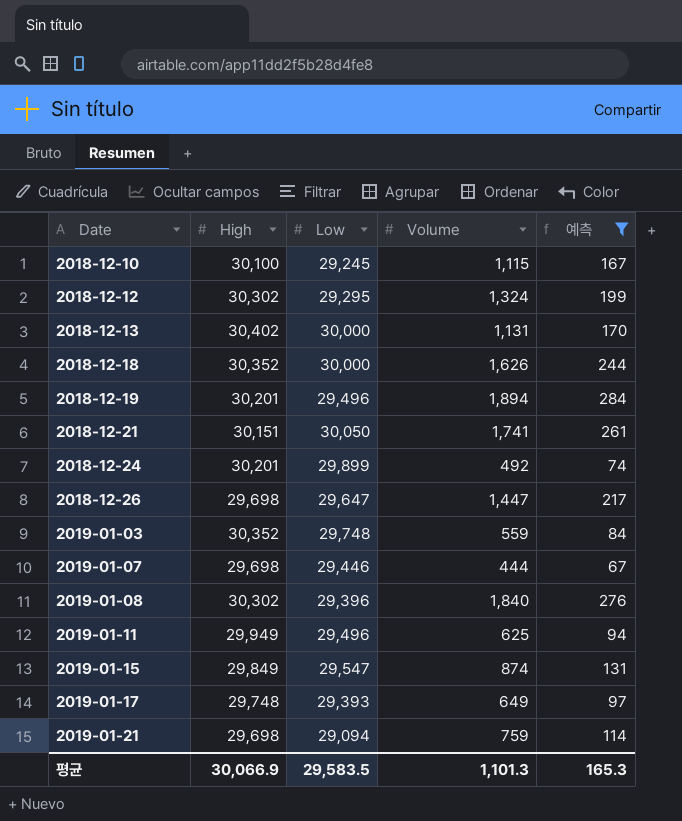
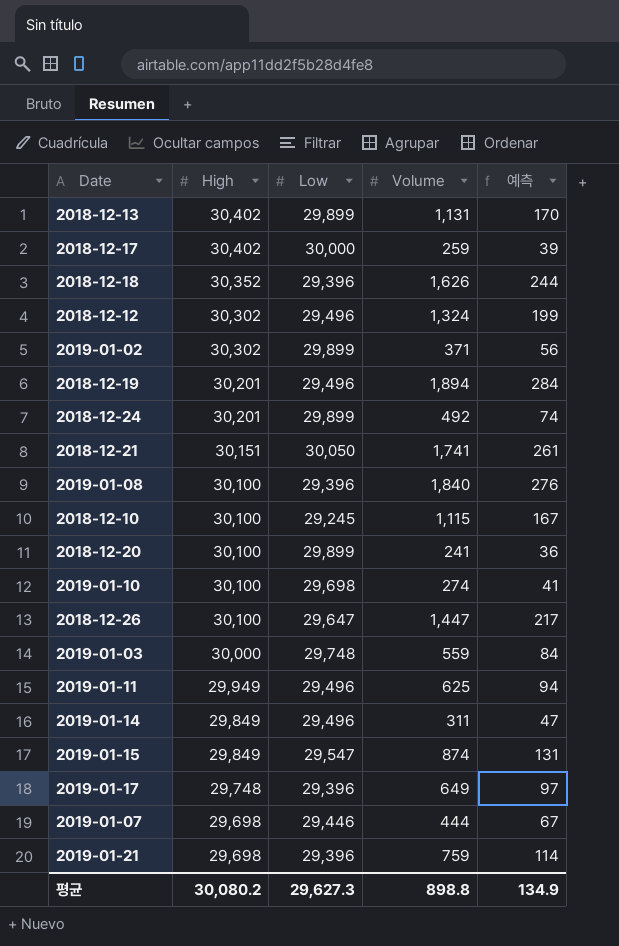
filter: 예측 >= 67 -> none
row order: Date ascending -> High descending
2018-12-13 | Low: 30,000 -> 29,899
2018-12-18 | Low: 30,000 -> 29,396
2018-12-12 | Low: 29,295 -> 29,496
2019-01-08 | High: 30,302 -> 30,100
2018-12-26 | High: 29,698 -> 30,100
2019-01-03 | High: 30,352 -> 30,000
2019-01-17 | Low: 29,393 -> 29,396
2019-01-21 | Low: 29,094 -> 29,396
평균 | High: 30,066.9 -> 30,080.2
평균 | Low: 29,583.5 -> 29,627.3
평균 | Volume: 1,101.3 -> 898.8
평균 | 예측: 165.3 -> 134.9

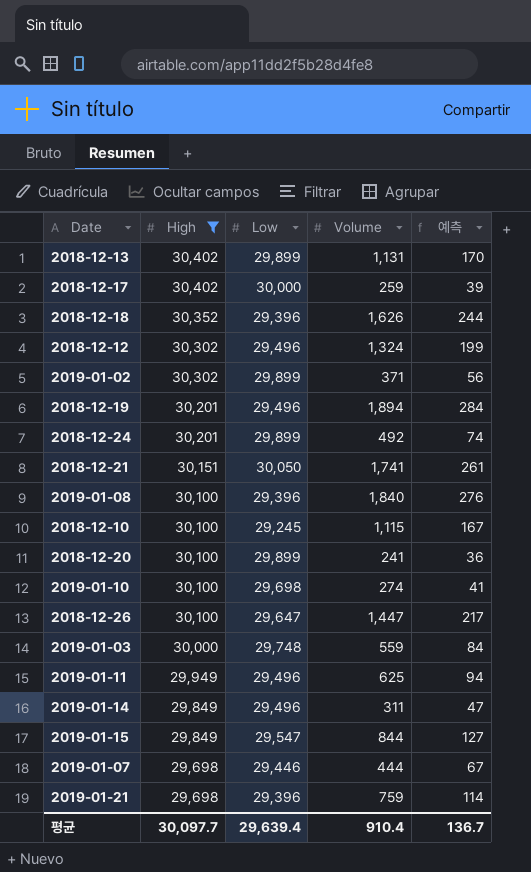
filter: none -> High != 29,748
2019-01-15 | Volume: 874 -> 844
2019-01-15 | 예측: 131 -> 127
평균 | High: 30,080.2 -> 30,097.7
평균 | Low: 29,627.3 -> 29,639.4
평균 | Volume: 898.8 -> 910.4
평균 | 예측: 134.9 -> 136.7

